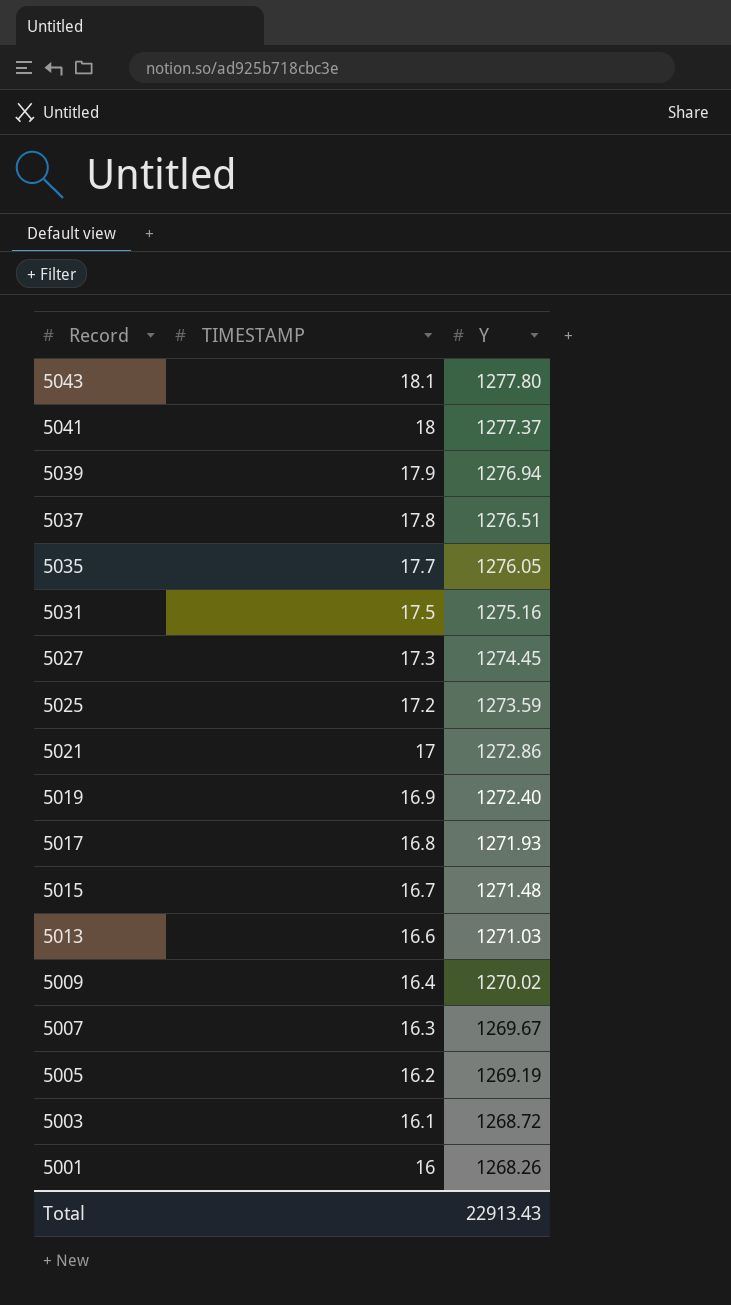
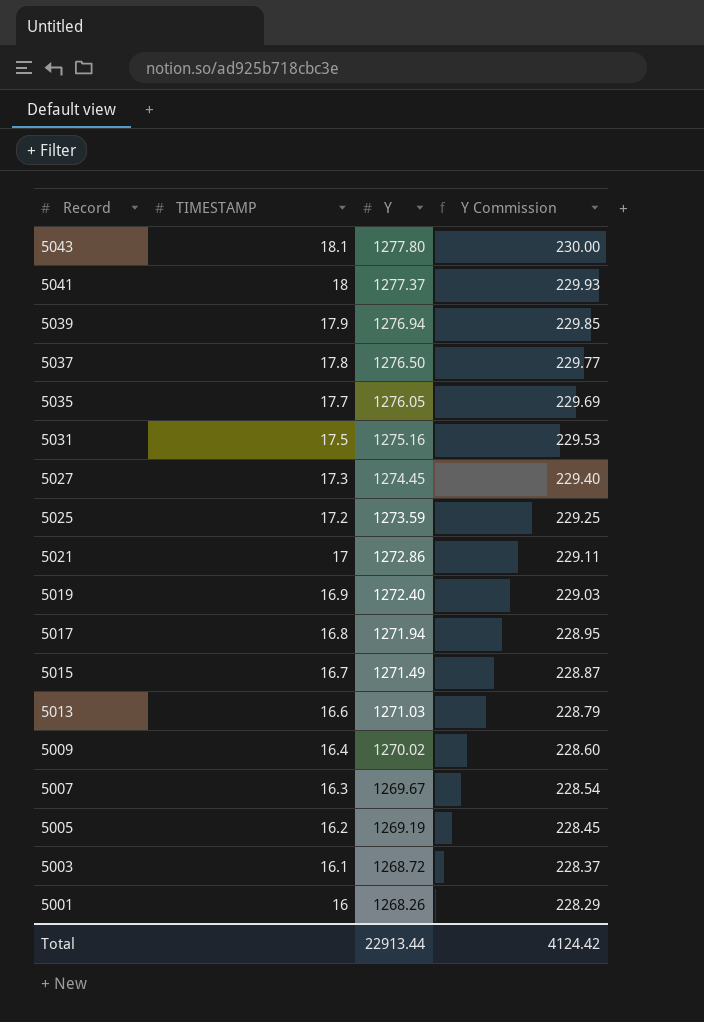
column Y Commission | formula: none -> [Y] * 0.18
5037 | Y: 1276.51 -> 1276.50
5017 | Y: 1271.93 -> 1271.94
5015 | Y: 1271.48 -> 1271.49
Total | Y: 22913.43 -> 22913.44

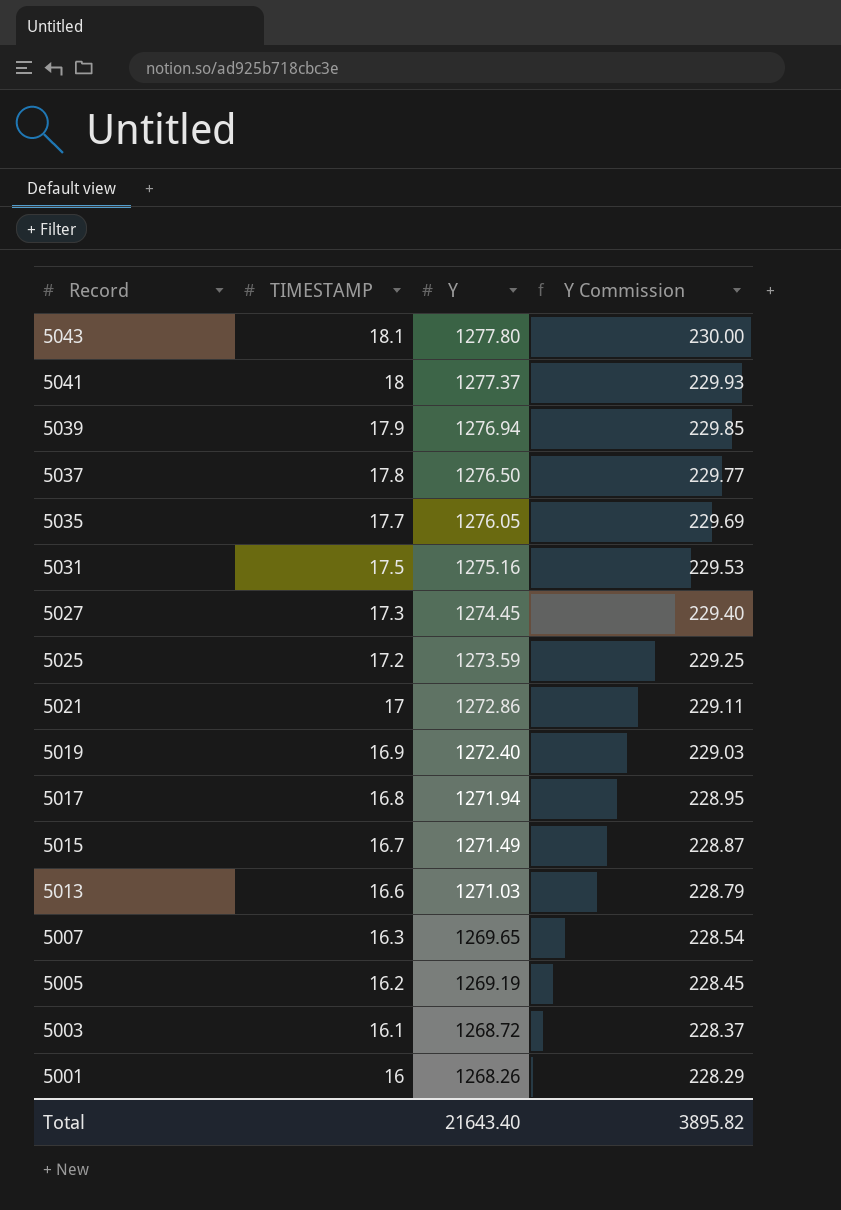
row 5009: 16.4 | 1270.02 | 228.60 -> none
5007 | Y: 1269.67 -> 1269.65
Total | Y: 22913.44 -> 21643.40
Total | Y Commission: 4124.42 -> 3895.82

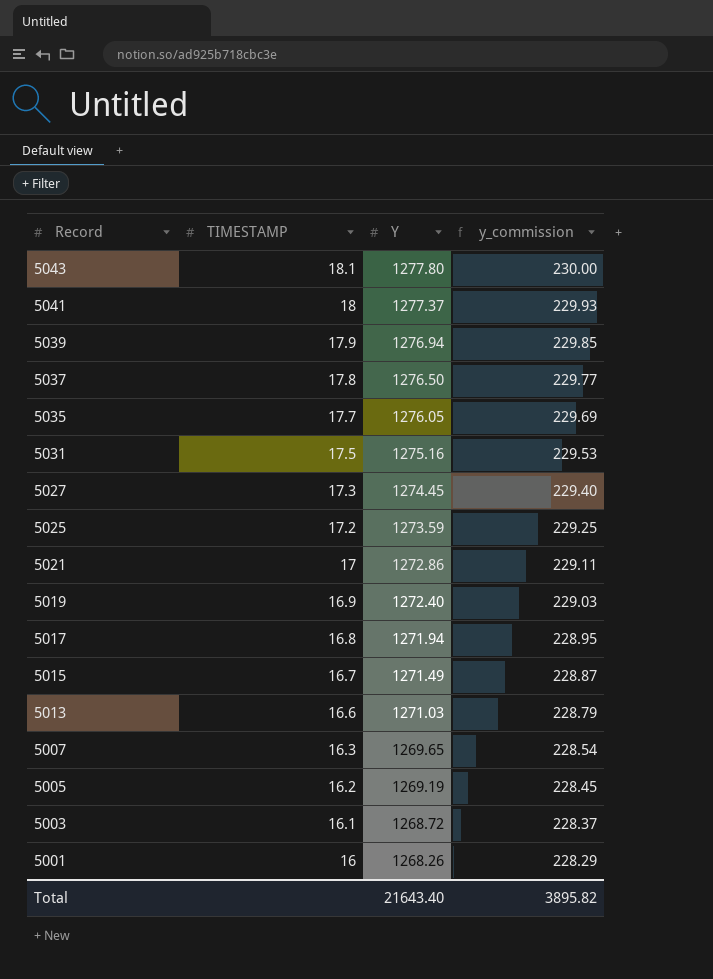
column name: Y Commission -> y_commission

